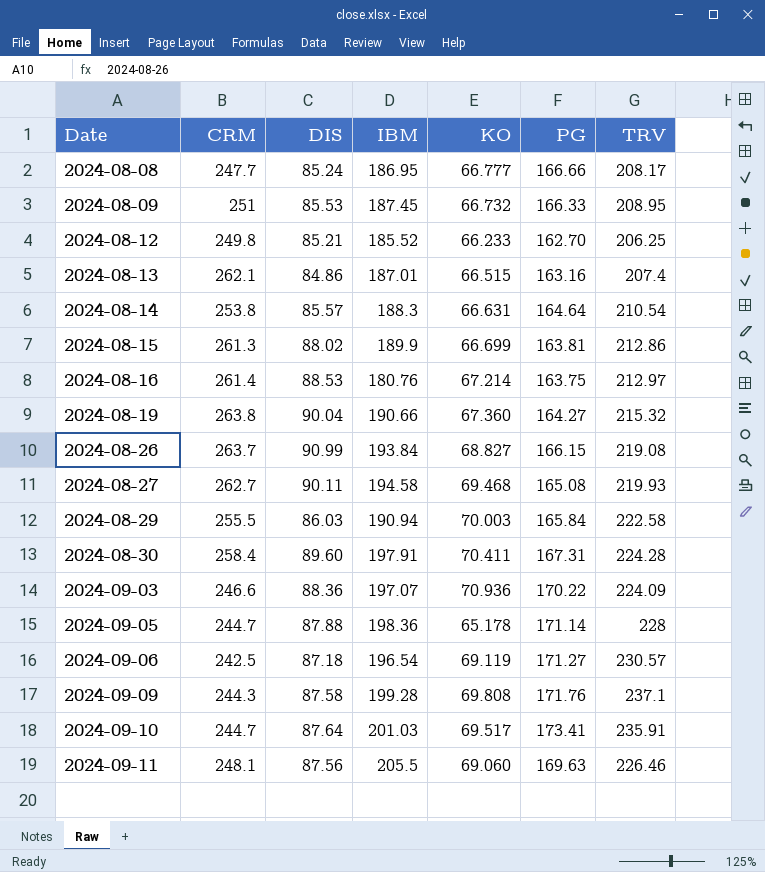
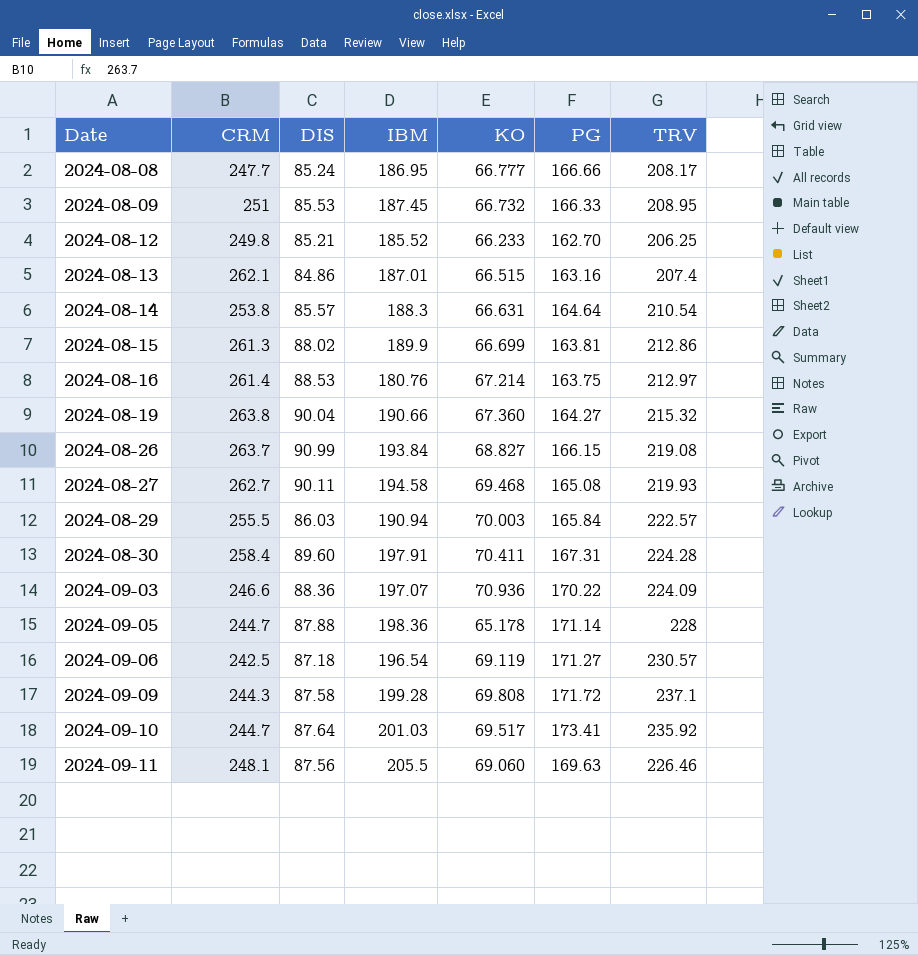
2024-08-29 | TRV: 222.58 -> 222.57
2024-09-09 | PG: 171.76 -> 171.72
2024-09-10 | TRV: 235.91 -> 235.92

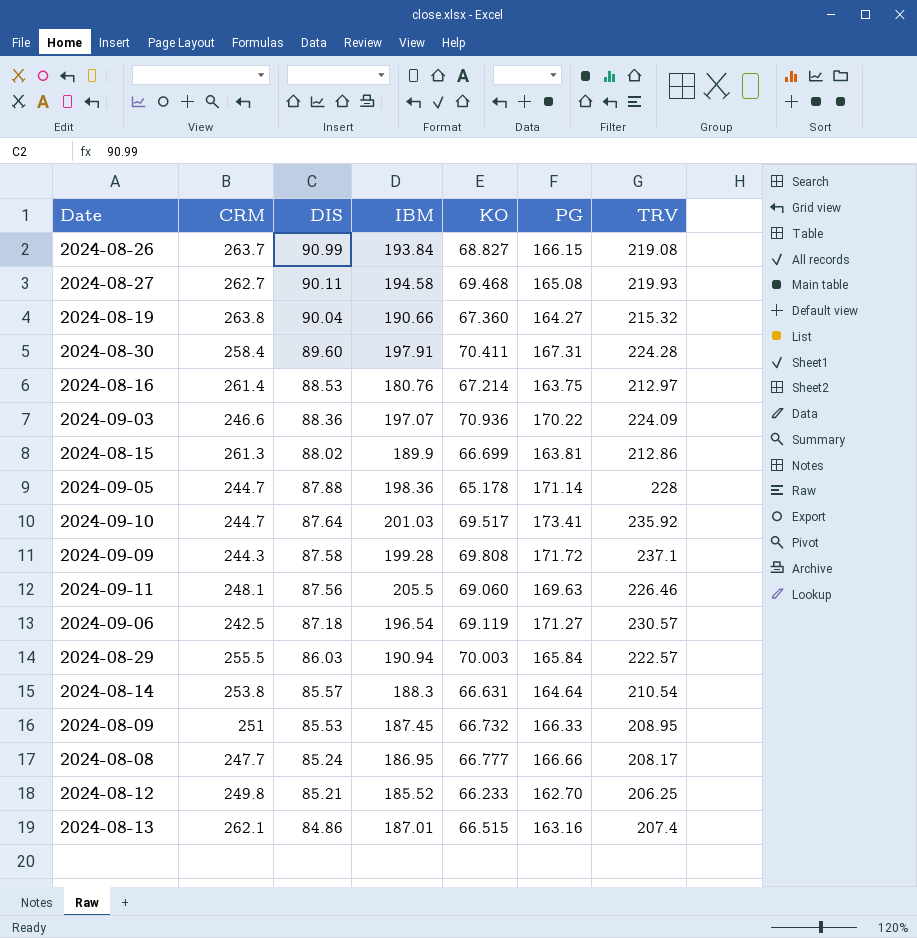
row order: Date ascending -> DIS descending

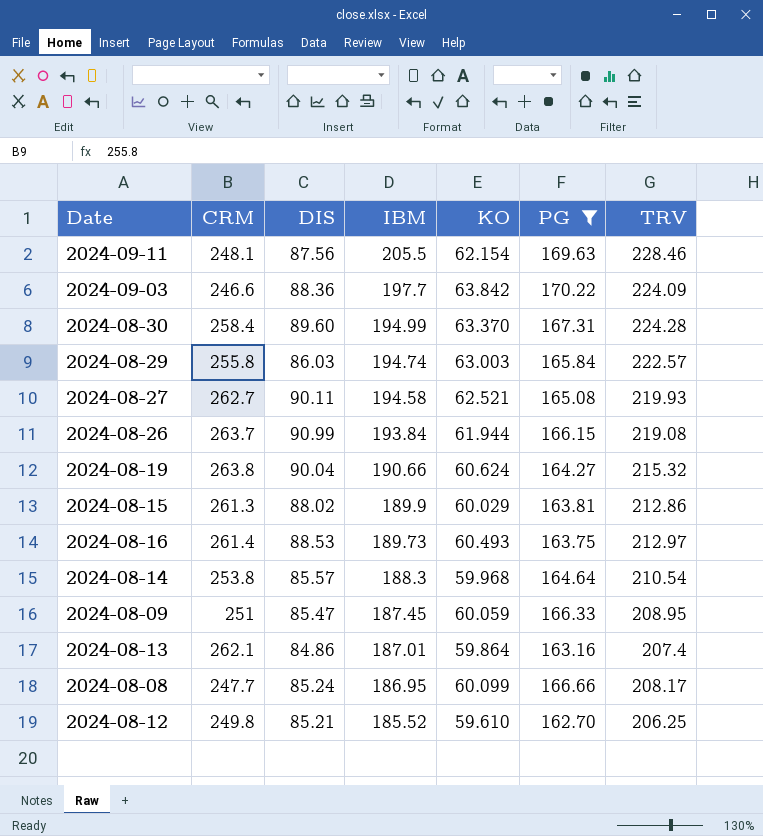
filter: none -> PG <= 170.22
row order: DIS descending -> IBM descending
2024-09-11 | KO: 69.060 -> 62.154
2024-09-11 | TRV: 226.46 -> 228.46
2024-09-03 | IBM: 197.07 -> 197.7
2024-09-03 | KO: 70.936 -> 63.842
2024-08-30 | IBM: 197.91 -> 194.99
2024-08-30 | KO: 70.411 -> 63.370
2024-08-29 | CRM: 255.5 -> 255.8
2024-08-29 | IBM: 190.94 -> 194.74
2024-08-29 | KO: 70.003 -> 63.003
2024-08-27 | KO: 69.468 -> 62.521
2024-08-26 | KO: 68.827 -> 61.944
2024-08-19 | KO: 67.360 -> 60.624
2024-08-15 | KO: 66.699 -> 60.029
2024-08-16 | IBM: 180.76 -> 189.73
2024-08-16 | KO: 67.214 -> 60.493
2024-08-14 | KO: 66.631 -> 59.968
2024-08-09 | DIS: 85.53 -> 85.47
2024-08-09 | KO: 66.732 -> 60.059
2024-08-13 | KO: 66.515 -> 59.864
2024-08-08 | KO: 66.777 -> 60.099
2024-08-12 | KO: 66.233 -> 59.610

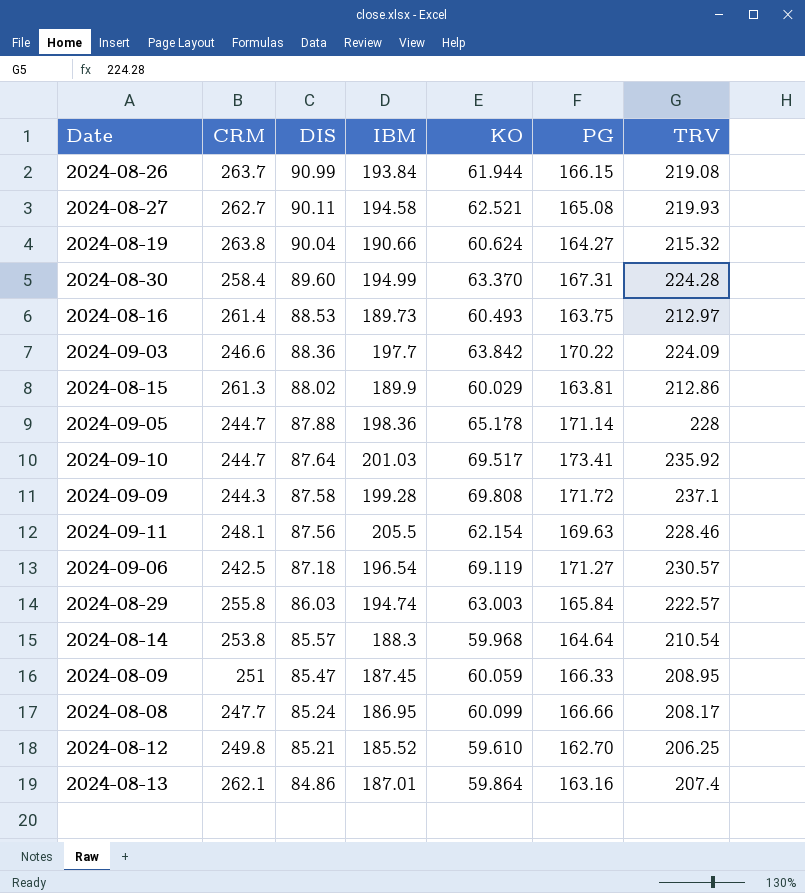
filter: PG <= 170.22 -> none
row order: IBM descending -> DIS descending

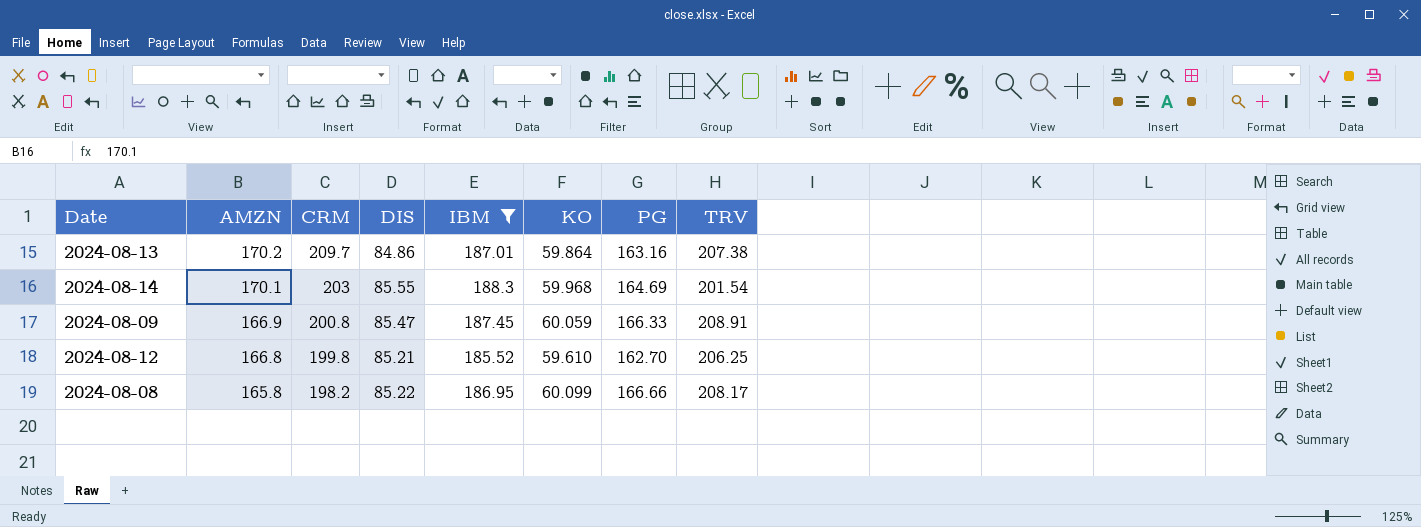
filter: none -> IBM <= 188.3
row order: DIS descending -> AMZN descending
column AMZN | position: none -> 2
2024-08-13 | CRM: 262.1 -> 209.7
2024-08-13 | TRV: 207.4 -> 207.38
2024-08-14 | CRM: 253.8 -> 203
2024-08-14 | DIS: 85.57 -> 85.55
2024-08-14 | PG: 164.64 -> 164.69
2024-08-14 | TRV: 210.54 -> 201.54
2024-08-09 | CRM: 251 -> 200.8
2024-08-09 | TRV: 208.95 -> 208.91
2024-08-12 | CRM: 249.8 -> 199.8
2024-08-08 | CRM: 247.7 -> 198.2
2024-08-08 | DIS: 85.24 -> 85.22

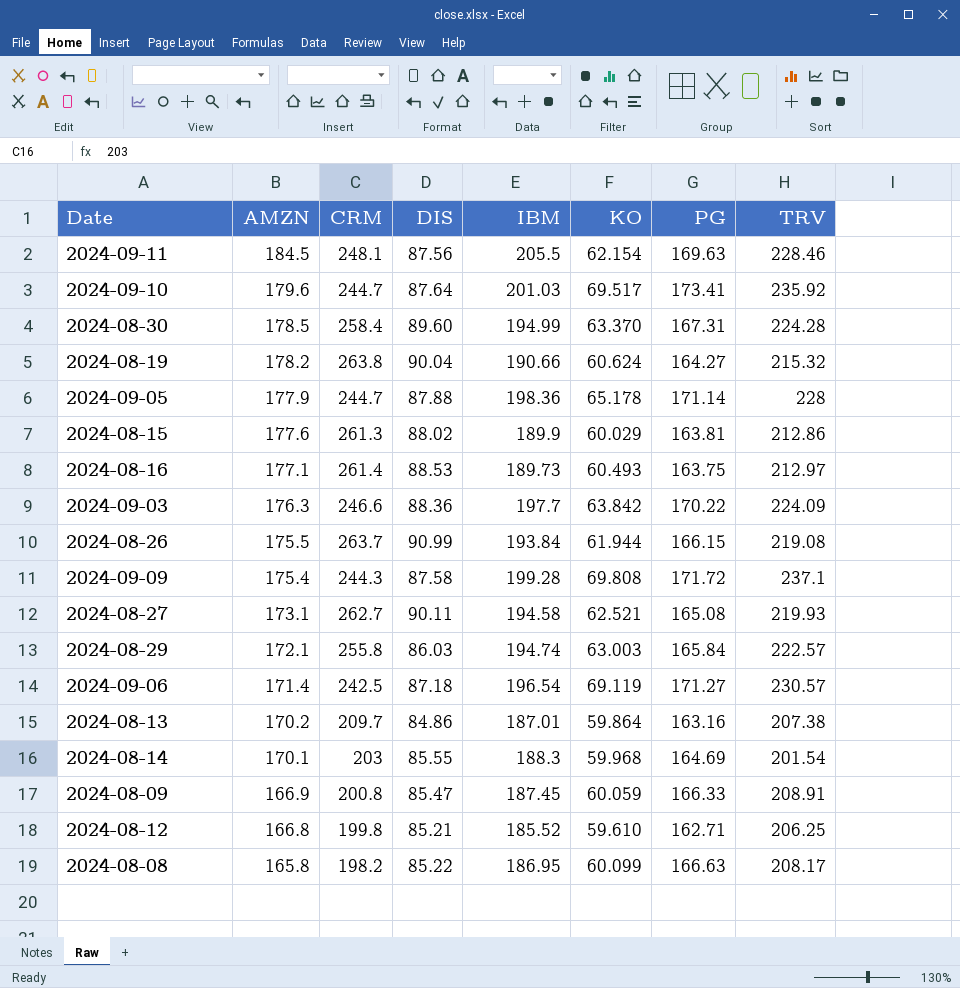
filter: IBM <= 188.3 -> none
2024-08-12 | PG: 162.70 -> 162.71
2024-08-08 | PG: 166.66 -> 166.63

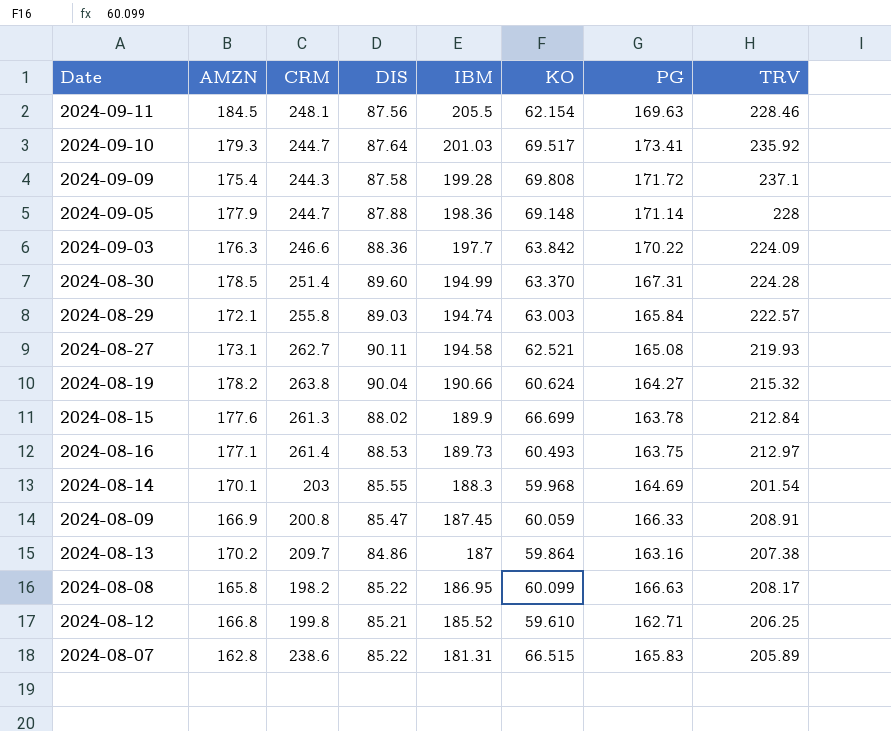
row order: AMZN descending -> IBM descending
row 2024-08-26: 175.5 | 263.7 | 90.99 | 193.84 | 61.944 | 166.15 | 219.08 -> none
row 2024-09-06: 171.4 | 242.5 | 87.18 | 196.54 | 69.119 | 171.27 | 230.57 -> none
2024-09-10 | AMZN: 179.6 -> 179.3
2024-09-05 | KO: 65.178 -> 69.148
2024-08-30 | CRM: 258.4 -> 251.4
2024-08-29 | DIS: 86.03 -> 89.03
2024-08-15 | KO: 60.029 -> 66.699
2024-08-15 | PG: 163.81 -> 163.78
2024-08-15 | TRV: 212.86 -> 212.84
2024-08-13 | IBM: 187.01 -> 187
row 2024-08-07: none -> 162.8 | 238.6 | 85.22 | 181.31 | 66.515 | 165.83 | 205.89

